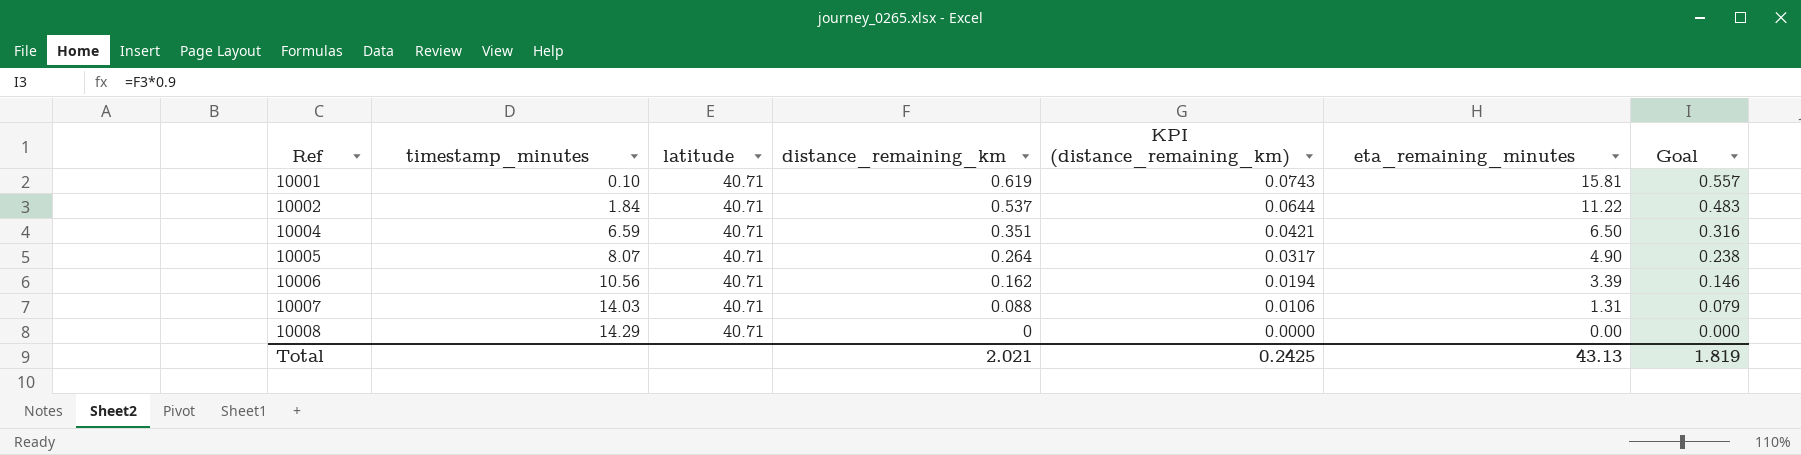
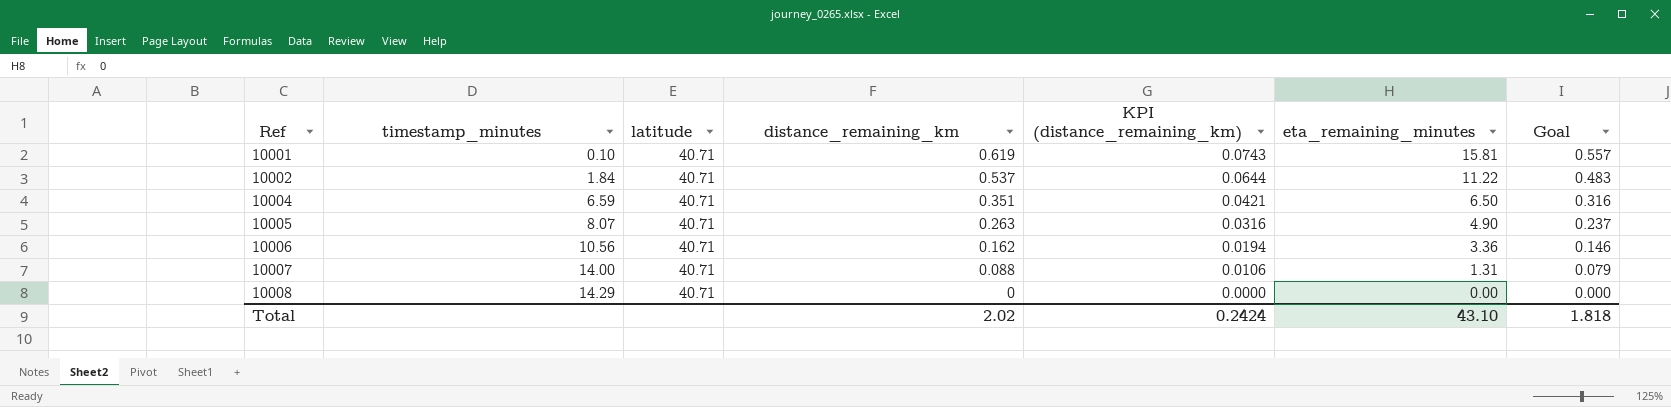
10005 | distance_remaining_km: 0.264 -> 0.263
10005 | KPI (distance_remaining_km): 0.0317 -> 0.0316
10005 | Goal: 0.238 -> 0.237
10006 | eta_remaining_minutes: 3.39 -> 3.36
10007 | timestamp_minutes: 14.03 -> 14.00
Total | distance_remaining_km: 2.021 -> 2.02
Total | KPI (distance_remaining_km): 0.2425 -> 0.2424
Total | eta_remaining_minutes: 43.13 -> 43.10
Total | Goal: 1.819 -> 1.818

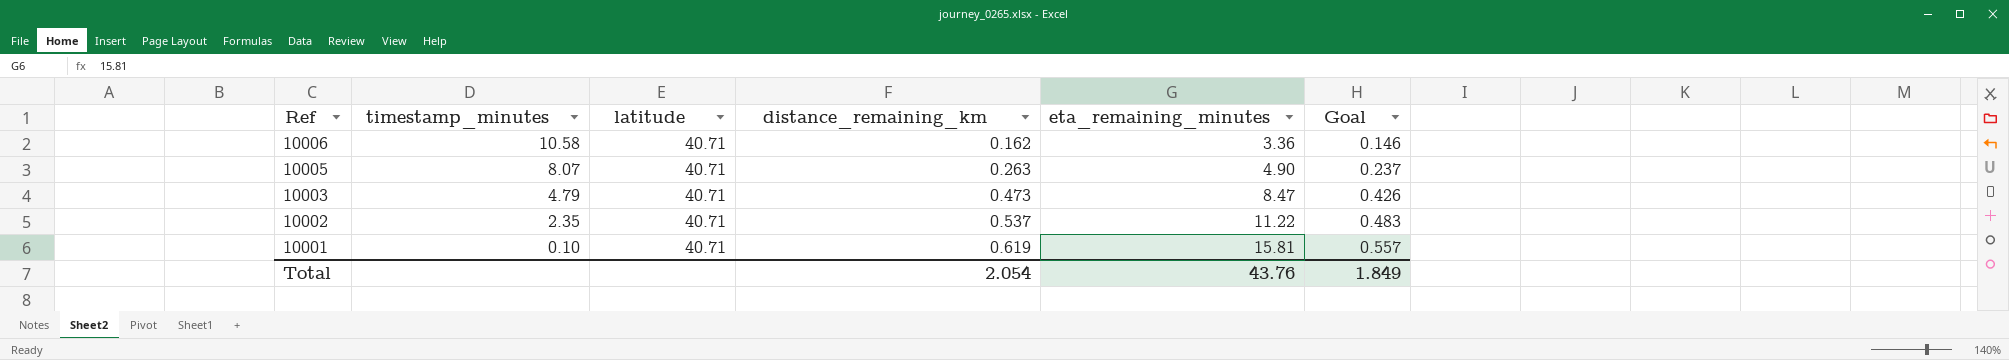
row order: Ref ascending -> Ref descending
column KPI (distance_remaining_km) | formula: [distance_remaining_km] * 0.12 -> none
row 10004: 6.59 | 40.71 | 0.351 | 0.0421 | 6.50 | 0.316 -> none
row 10007: 14.00 | 40.71 | 0.088 | 0.0106 | 1.31 | 0.079 -> none
row 10008: 14.29 | 40.71 | 0 | 0.0000 | 0.00 | 0.000 -> none
10006 | timestamp_minutes: 10.56 -> 10.58
row 10003: none -> 4.79 | 40.71 | 0.473 | 8.47 | 0.426
10002 | timestamp_minutes: 1.84 -> 2.35
Total | distance_remaining_km: 2.02 -> 2.054
Total | eta_remaining_minutes: 43.10 -> 43.76
Total | Goal: 1.818 -> 1.849

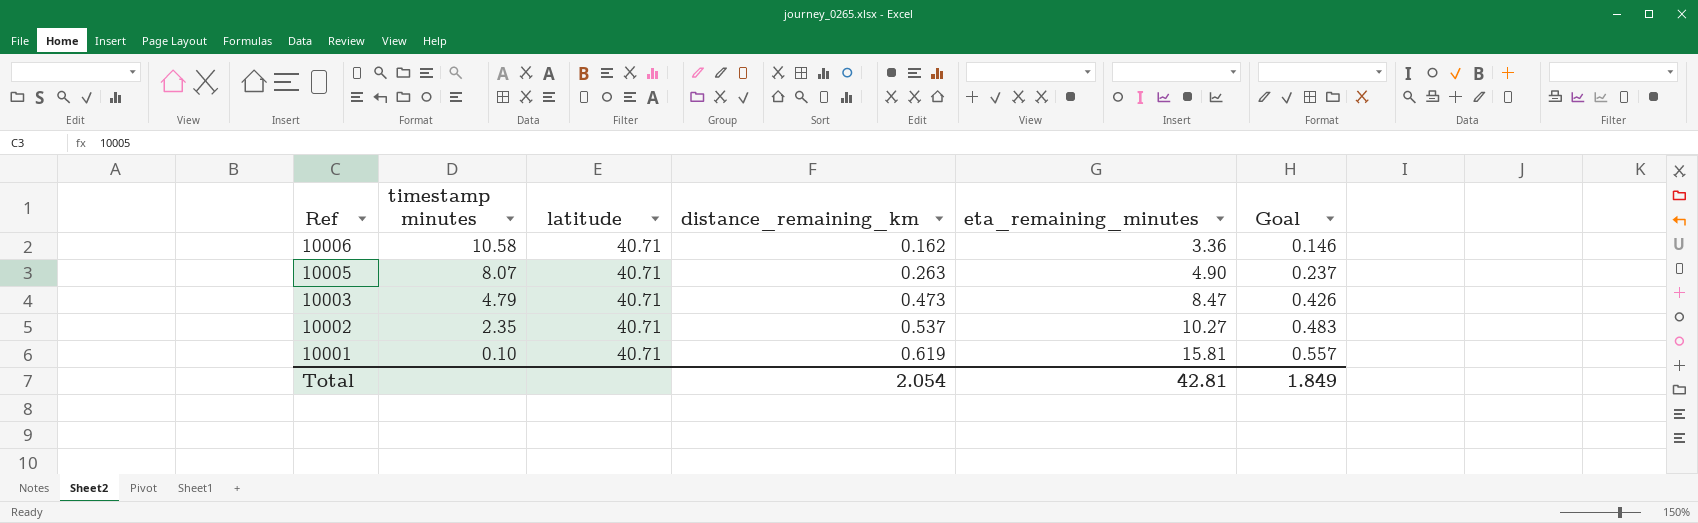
column name: timestamp_minutes -> timestamp minutes
10002 | eta_remaining_minutes: 11.22 -> 10.27
Total | eta_remaining_minutes: 43.76 -> 42.81

